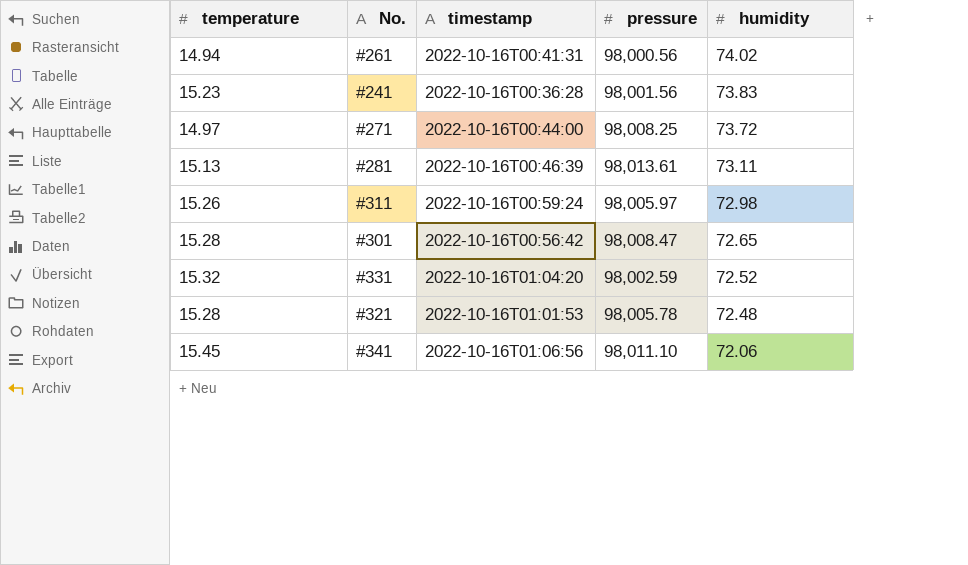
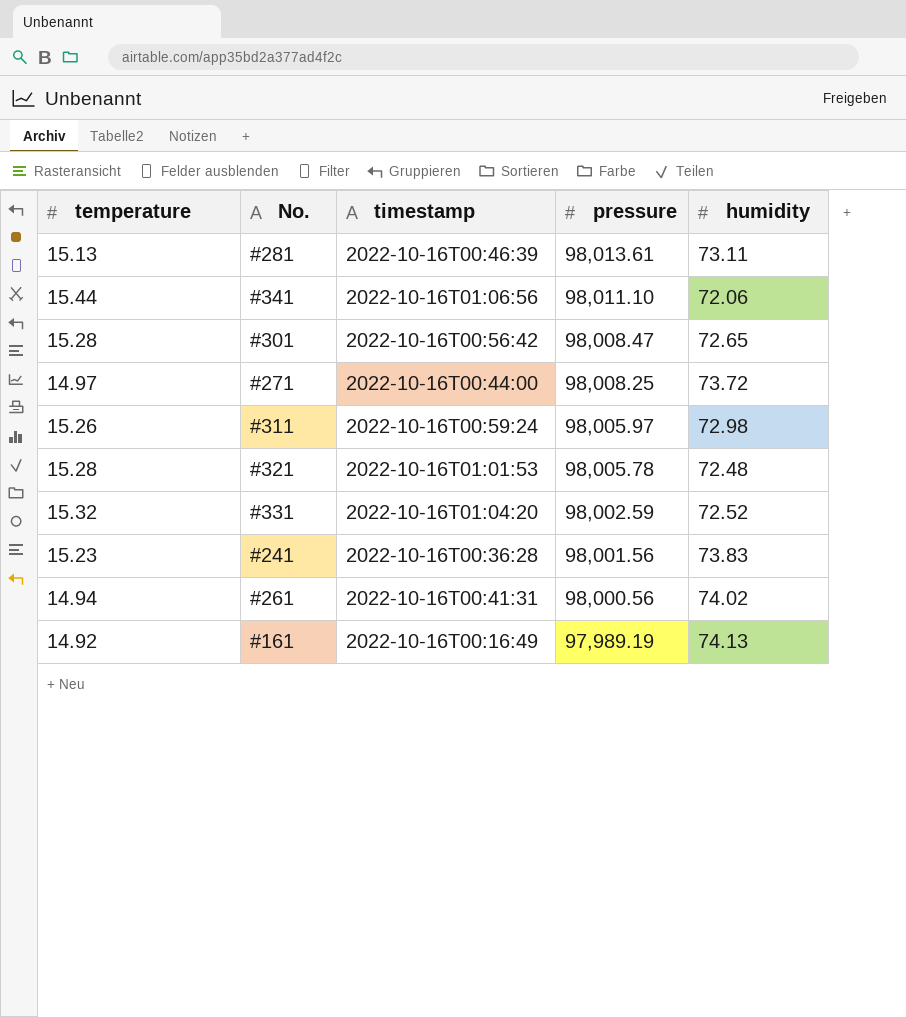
row order: humidity descending -> pressure descending
#341 | temperature: 15.45 -> 15.44
row #161: none -> 14.92 | 2022-10-16T00:16:49 | 97,989.19 | 74.13

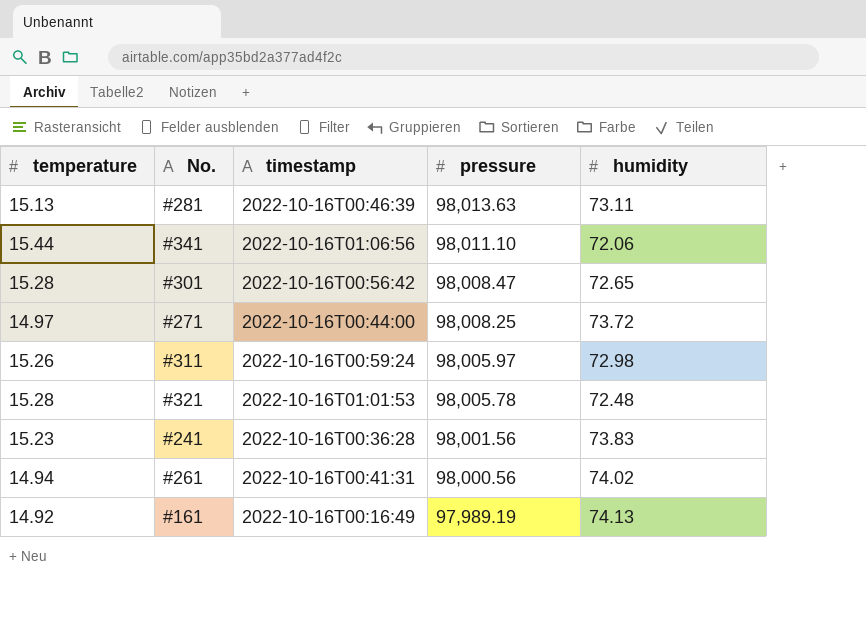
row #331: 15.32 | 2022-10-16T01:04:20 | 98,002.59 | 72.52 -> none
#281 | pressure: 98,013.61 -> 98,013.63

